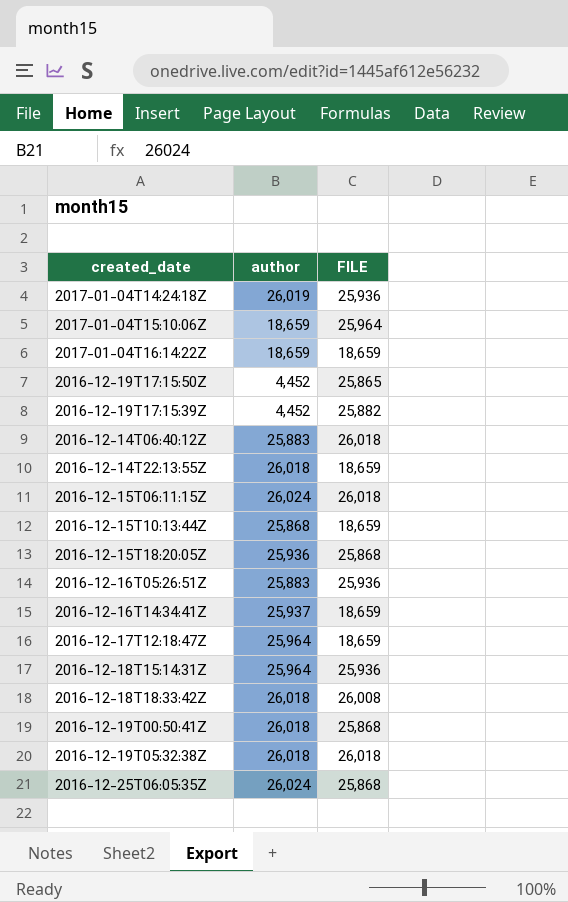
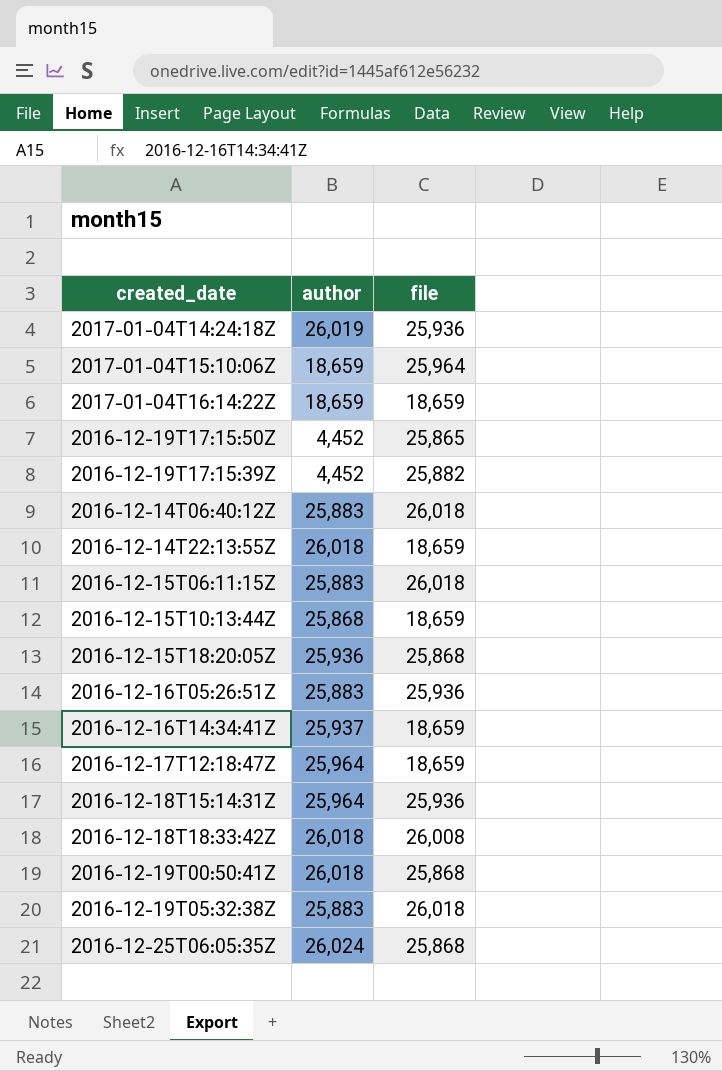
column name: FILE -> file
2016-12-15T06:11:15Z | author: 26,024 -> 25,883
2016-12-19T05:32:38Z | author: 26,018 -> 25,883

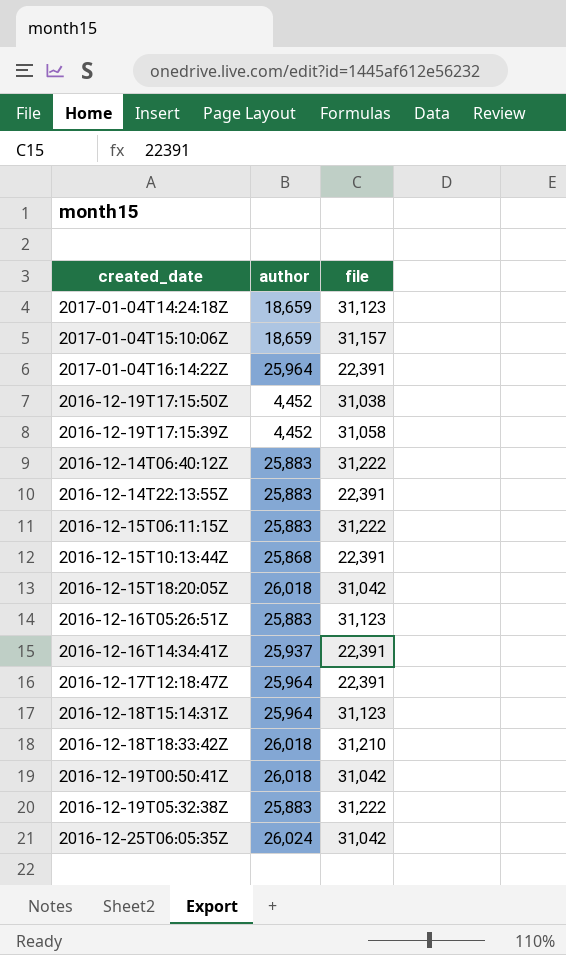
2017-01-04T14:24:18Z | author: 26,019 -> 18,659
2017-01-04T14:24:18Z | file: 25,936 -> 31,123
2017-01-04T15:10:06Z | file: 25,964 -> 31,157
2017-01-04T16:14:22Z | author: 18,659 -> 25,964
2017-01-04T16:14:22Z | file: 18,659 -> 22,391
2016-12-19T17:15:50Z | file: 25,865 -> 31,038
2016-12-19T17:15:39Z | file: 25,882 -> 31,058
2016-12-14T06:40:12Z | file: 26,018 -> 31,222
2016-12-14T22:13:55Z | author: 26,018 -> 25,883
2016-12-14T22:13:55Z | file: 18,659 -> 22,391
2016-12-15T06:11:15Z | file: 26,018 -> 31,222
2016-12-15T10:13:44Z | file: 18,659 -> 22,391
2016-12-15T18:20:05Z | author: 25,936 -> 26,018
2016-12-15T18:20:05Z | file: 25,868 -> 31,042
2016-12-16T05:26:51Z | file: 25,936 -> 31,123
2016-12-16T14:34:41Z | file: 18,659 -> 22,391
2016-12-17T12:18:47Z | file: 18,659 -> 22,391
2016-12-18T15:14:31Z | file: 25,936 -> 31,123
2016-12-18T18:33:42Z | file: 26,008 -> 31,210
2016-12-19T00:50:41Z | file: 25,868 -> 31,042
2016-12-19T05:32:38Z | file: 26,018 -> 31,222
2016-12-25T06:05:35Z | file: 25,868 -> 31,042

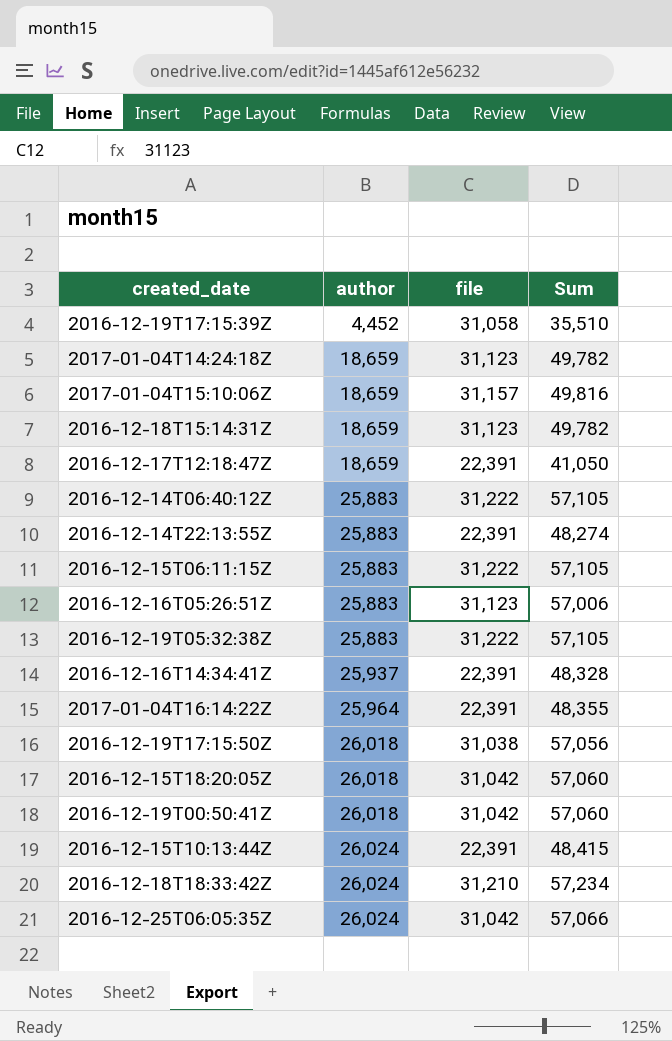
row order: none -> author ascending
column Sum | formula: none -> [author] + [file]
2016-12-18T15:14:31Z | author: 25,964 -> 18,659
2016-12-17T12:18:47Z | author: 25,964 -> 18,659
2016-12-19T17:15:50Z | author: 4,452 -> 26,018
2016-12-15T10:13:44Z | author: 25,868 -> 26,024
2016-12-18T18:33:42Z | author: 26,018 -> 26,024

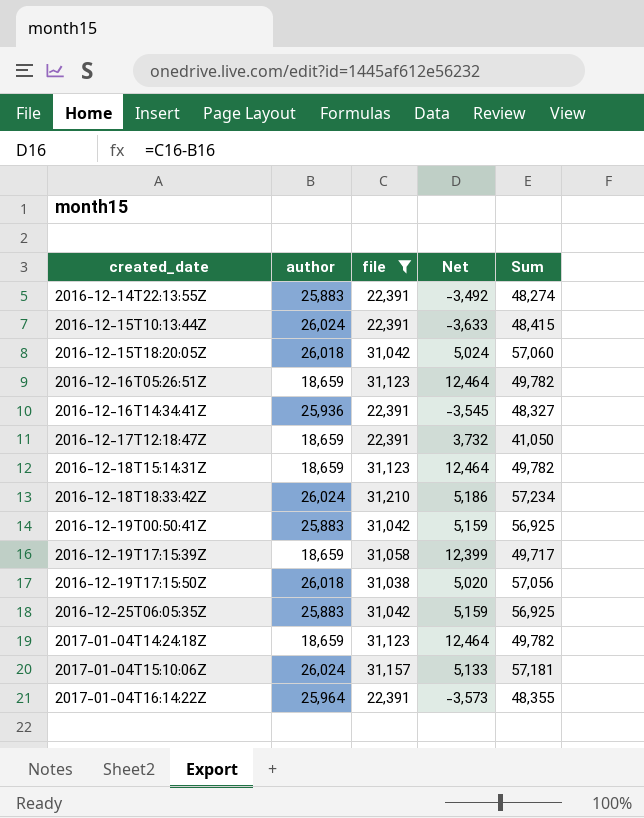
filter: none -> file != 31,222
row order: author ascending -> created_date ascending
column Net | formula: none -> [file] - [author]
2016-12-16T05:26:51Z | author: 25,883 -> 18,659
2016-12-16T05:26:51Z | Sum: 57,006 -> 49,782
2016-12-16T14:34:41Z | author: 25,937 -> 25,936
2016-12-16T14:34:41Z | Sum: 48,328 -> 48,327
2016-12-19T00:50:41Z | author: 26,018 -> 25,883
2016-12-19T00:50:41Z | Sum: 57,060 -> 56,925
2016-12-19T17:15:39Z | author: 4,452 -> 18,659
2016-12-19T17:15:39Z | Sum: 35,510 -> 49,717
2016-12-25T06:05:35Z | author: 26,024 -> 25,883
2016-12-25T06:05:35Z | Sum: 57,066 -> 56,925
2017-01-04T15:10:06Z | author: 18,659 -> 26,024
2017-01-04T15:10:06Z | Sum: 49,816 -> 57,181

